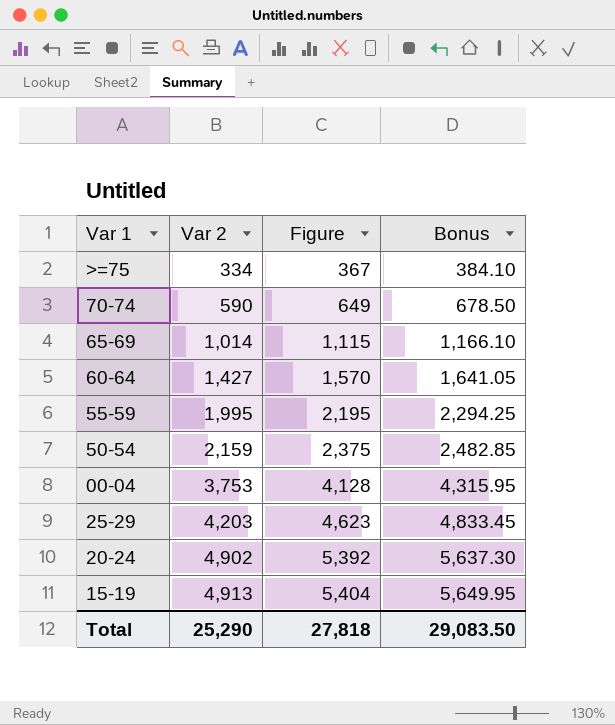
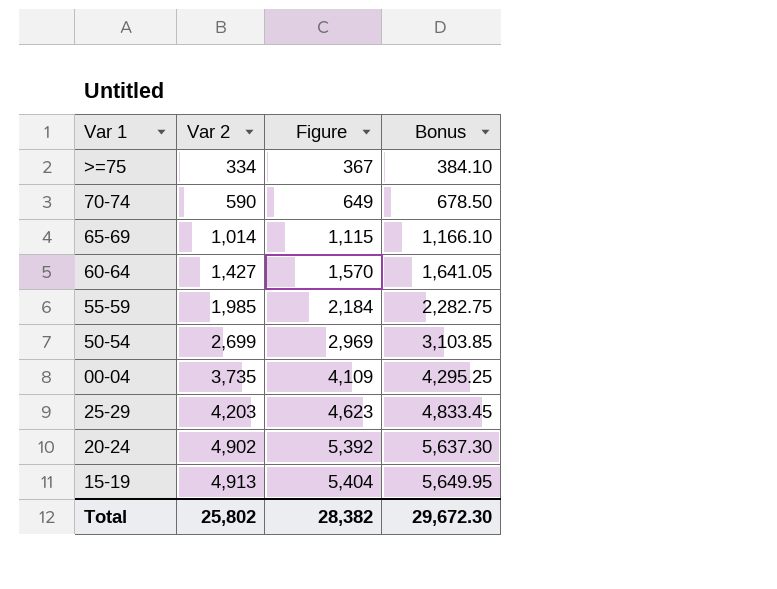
55-59 | Var 2: 1,995 -> 1,985
55-59 | Figure: 2,195 -> 2,184
55-59 | Bonus: 2,294.25 -> 2,282.75
50-54 | Var 2: 2,159 -> 2,699
50-54 | Figure: 2,375 -> 2,969
50-54 | Bonus: 2,482.85 -> 3,103.85
00-04 | Var 2: 3,753 -> 3,735
00-04 | Figure: 4,128 -> 4,109
00-04 | Bonus: 4,315.95 -> 4,295.25
Total | Var 2: 25,290 -> 25,802
Total | Figure: 27,818 -> 28,382
Total | Bonus: 29,083.50 -> 29,672.30

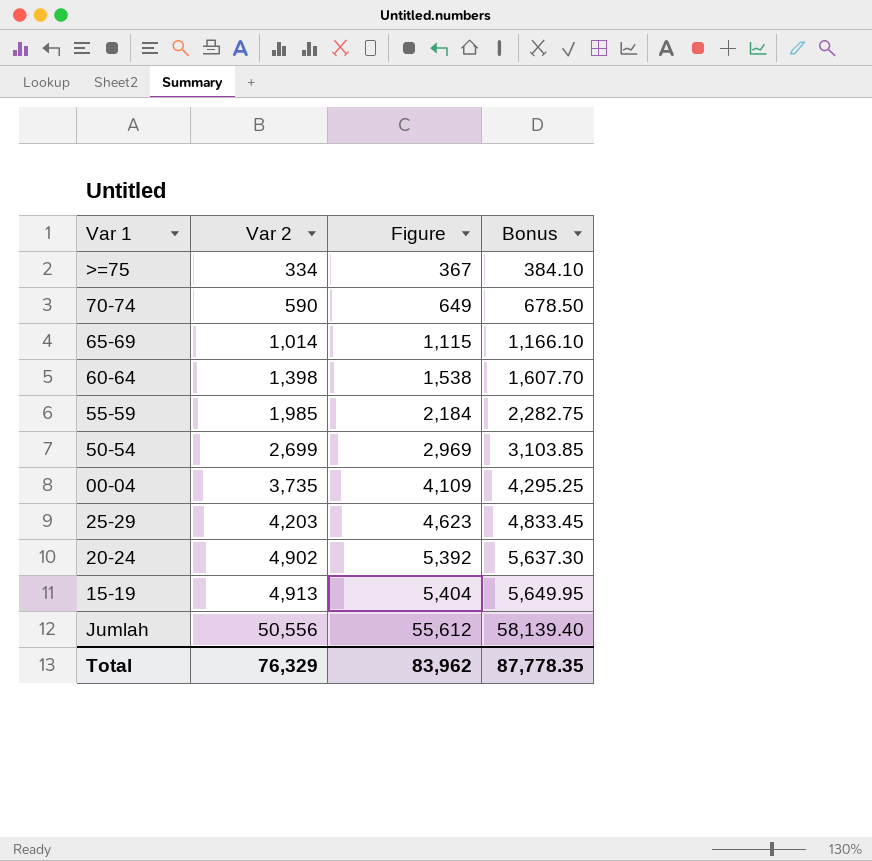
60-64 | Var 2: 1,427 -> 1,398
60-64 | Figure: 1,570 -> 1,538
60-64 | Bonus: 1,641.05 -> 1,607.70
row Jumlah: none -> 50,556 | 55,612 | 58,139.40
Total | Var 2: 25,802 -> 76,329
Total | Figure: 28,382 -> 83,962
Total | Bonus: 29,672.30 -> 87,778.35

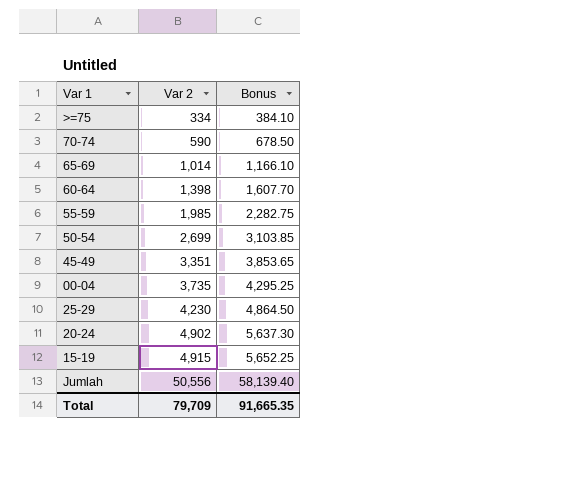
column Figure | formula: [Var 2] * 1.1 -> none
row 45-49: none -> 3,351 | 3,853.65
25-29 | Var 2: 4,203 -> 4,230
25-29 | Bonus: 4,833.45 -> 4,864.50
15-19 | Var 2: 4,913 -> 4,915
15-19 | Bonus: 5,649.95 -> 5,652.25
Total | Var 2: 76,329 -> 79,709
Total | Bonus: 87,778.35 -> 91,665.35

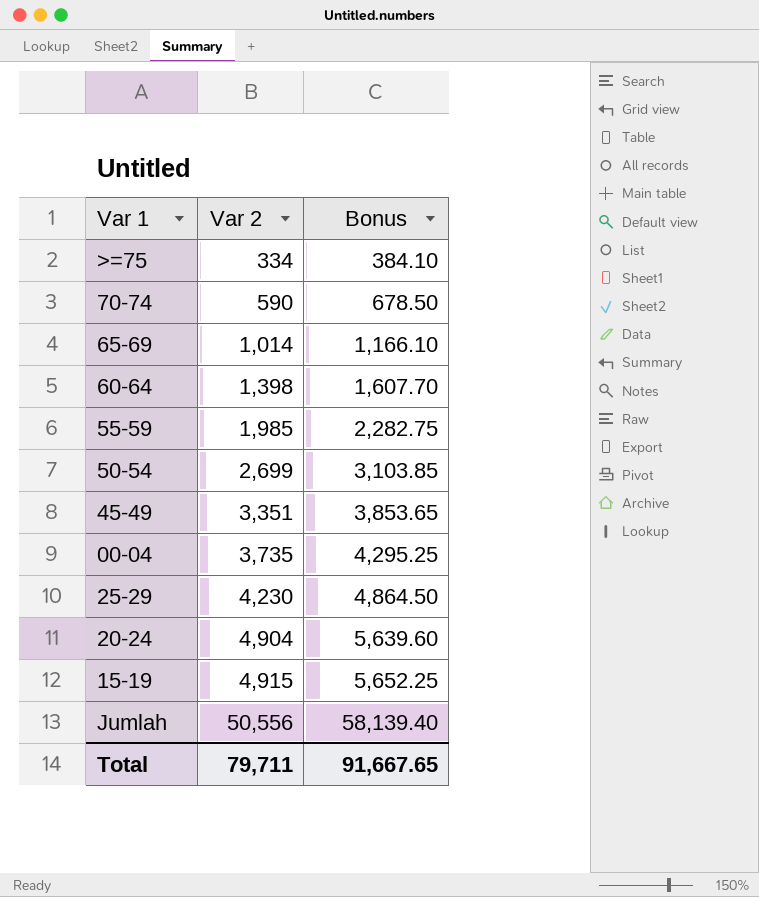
20-24 | Var 2: 4,902 -> 4,904
20-24 | Bonus: 5,637.30 -> 5,639.60
Total | Var 2: 79,709 -> 79,711
Total | Bonus: 91,665.35 -> 91,667.65

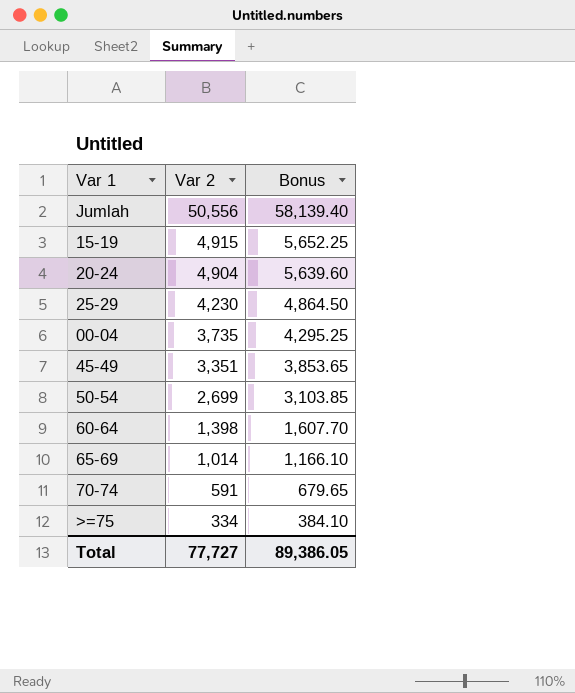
row order: Var 2 ascending -> Var 2 descending
row 55-59: 1,985 | 2,282.75 -> none
70-74 | Var 2: 590 -> 591
70-74 | Bonus: 678.50 -> 679.65
Total | Var 2: 79,711 -> 77,727
Total | Bonus: 91,667.65 -> 89,386.05

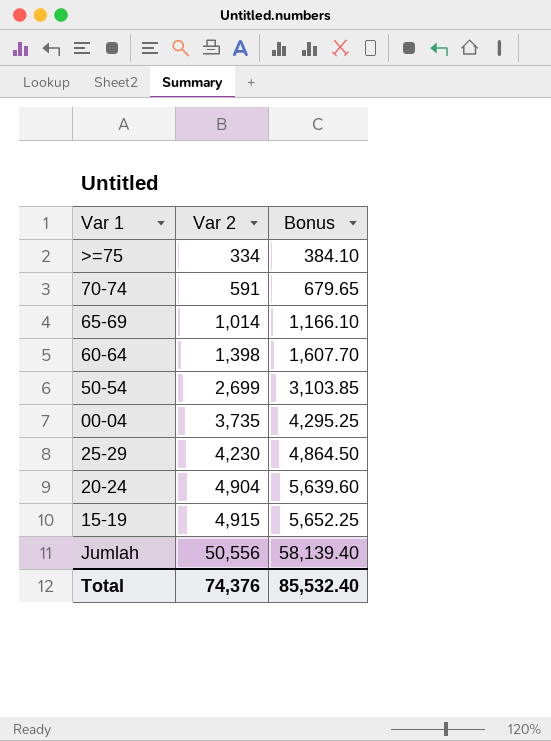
row order: Var 2 descending -> Var 2 ascending
row 45-49: 3,351 | 3,853.65 -> none
Total | Var 2: 77,727 -> 74,376
Total | Bonus: 89,386.05 -> 85,532.40

